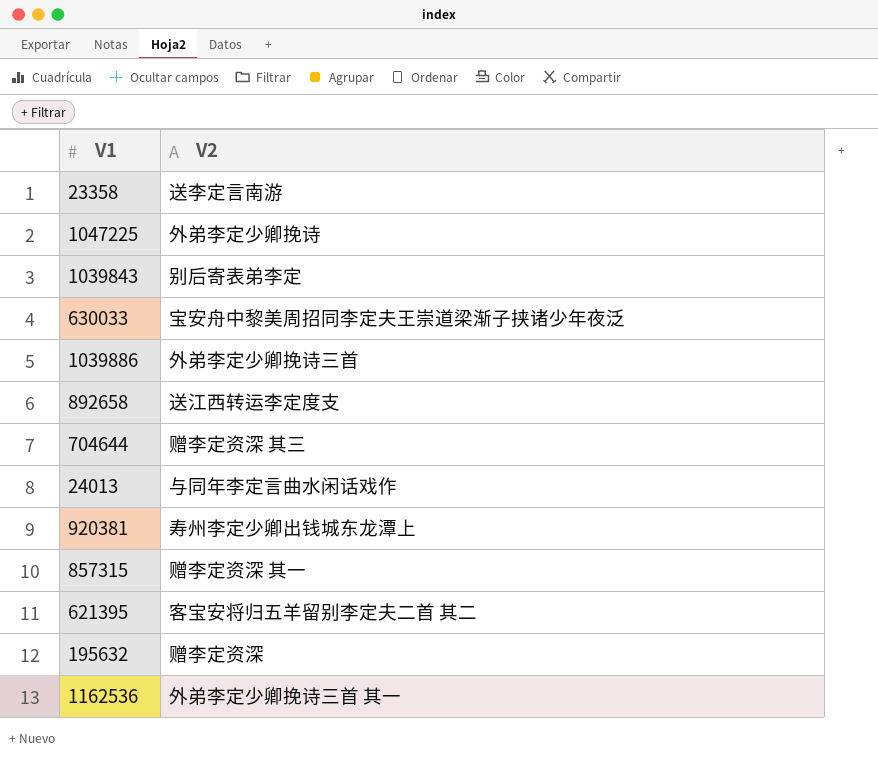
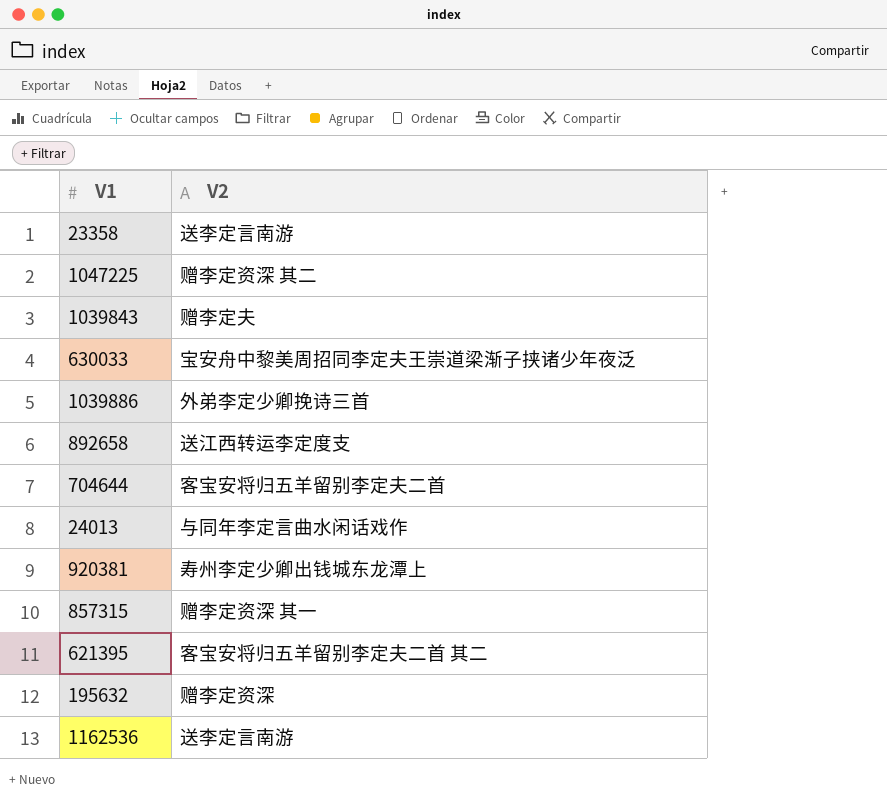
1047225 | V2: 外弟李定少卿挽诗 -> 赠李定资深 其二
1039843 | V2: 别后寄表弟李定 -> 赠李定夫
704644 | V2: 赠李定资深 其三 -> 客宝安将归五羊留别李定夫二首
1162536 | V2: 外弟李定少卿挽诗三首 其一 -> 送李定言南游

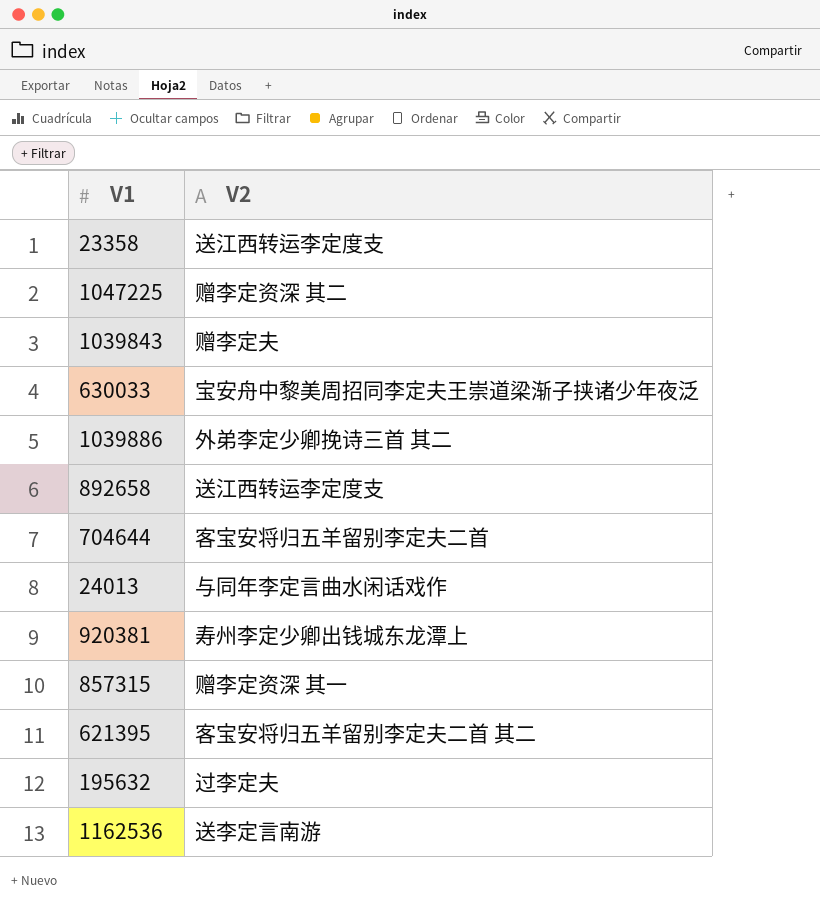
23358 | V2: 送李定言南游 -> 送江西转运李定度支
1039886 | V2: 外弟李定少卿挽诗三首 -> 外弟李定少卿挽诗三首 其二
195632 | V2: 赠李定资深 -> 过李定夫

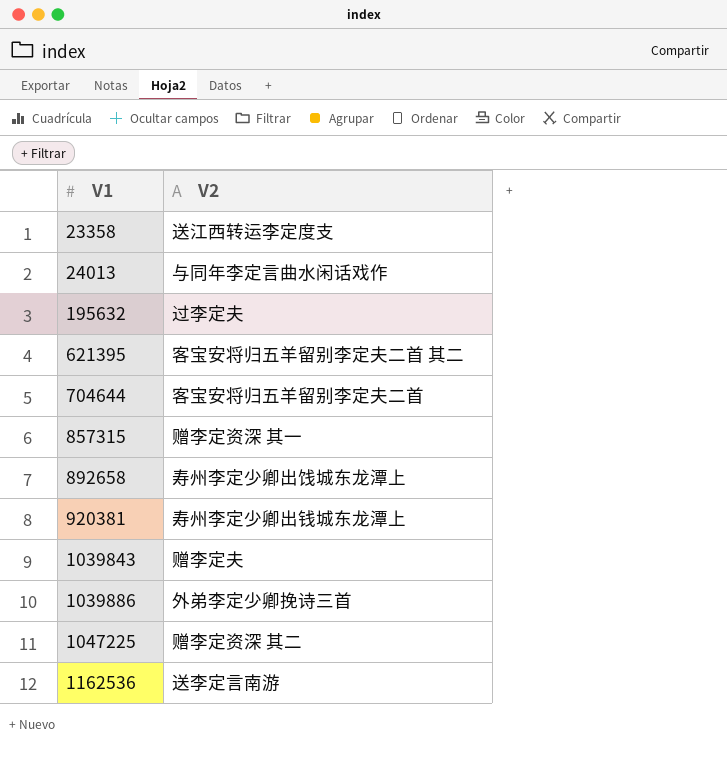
row order: none -> V1 ascending
row 630033: 宝安舟中黎美周招同李定夫王崇道梁渐子挟诸少年夜泛 -> none
892658 | V2: 送江西转运李定度支 -> 寿州李定少卿出饯城东龙潭上
1039886 | V2: 外弟李定少卿挽诗三首 其二 -> 外弟李定少卿挽诗三首

